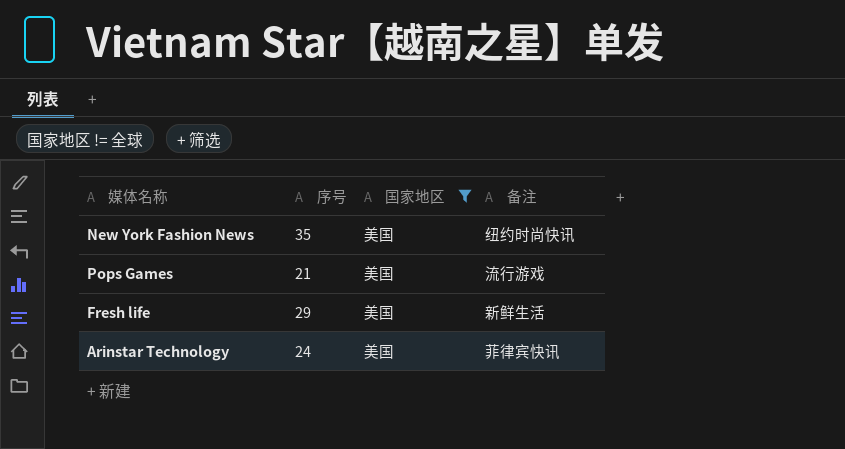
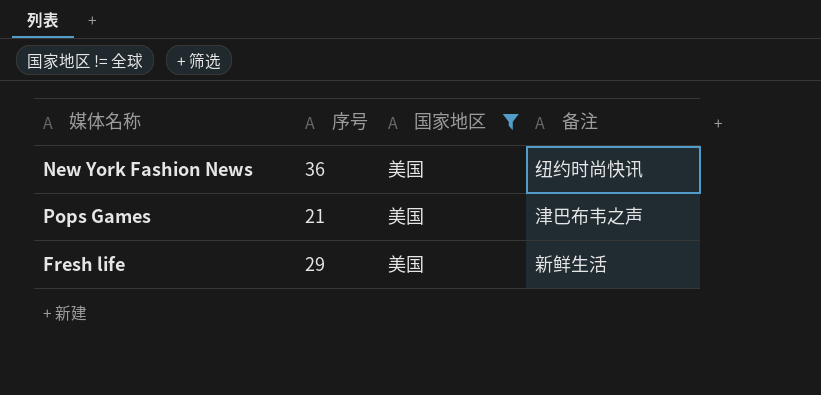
row Arinstar Technology: 24 | 美国 | 菲律宾快讯 -> none
New York Fashion News | 序号: 35 -> 36
Pops Games | 备注: 流行游戏 -> 津巴布韦之声

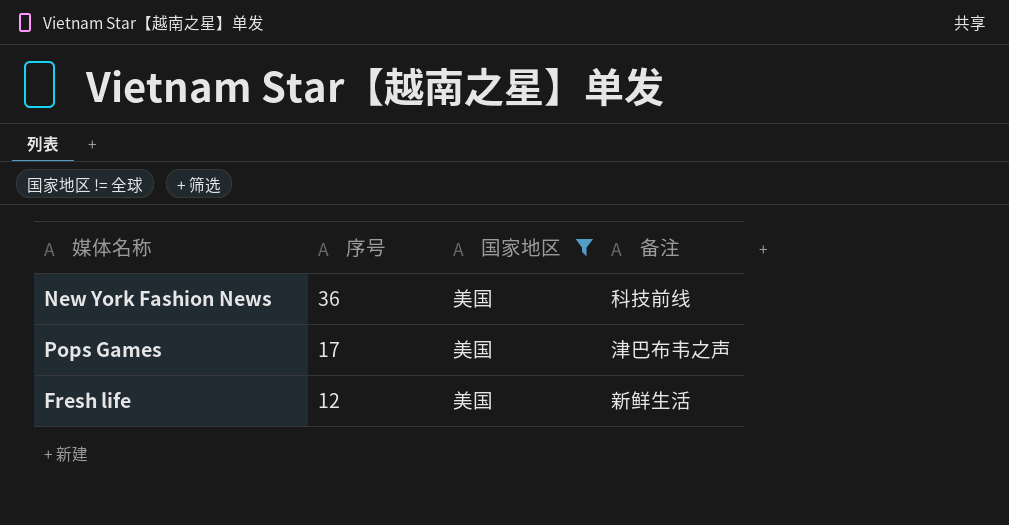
New York Fashion News | 备注: 纽约时尚快讯 -> 科技前线
Pops Games | 序号: 21 -> 17
Fresh life | 序号: 29 -> 12

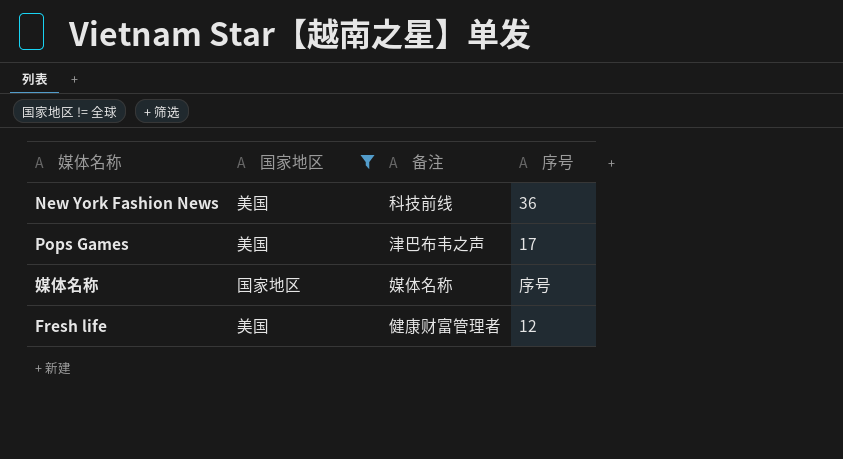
column 序号 | position: 2 -> 4
row 媒体名称: none -> 国家地区 | 媒体名称 | 序号
Fresh life | 备注: 新鲜生活 -> 健康财富管理者

